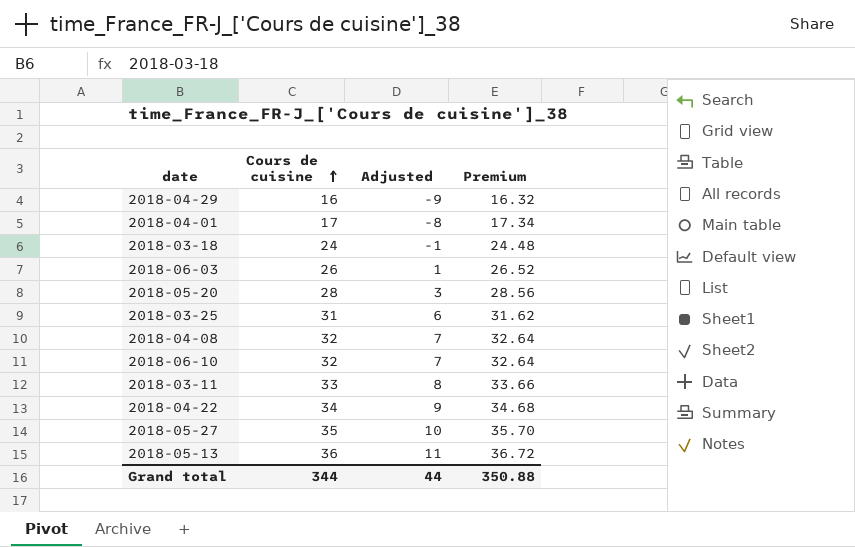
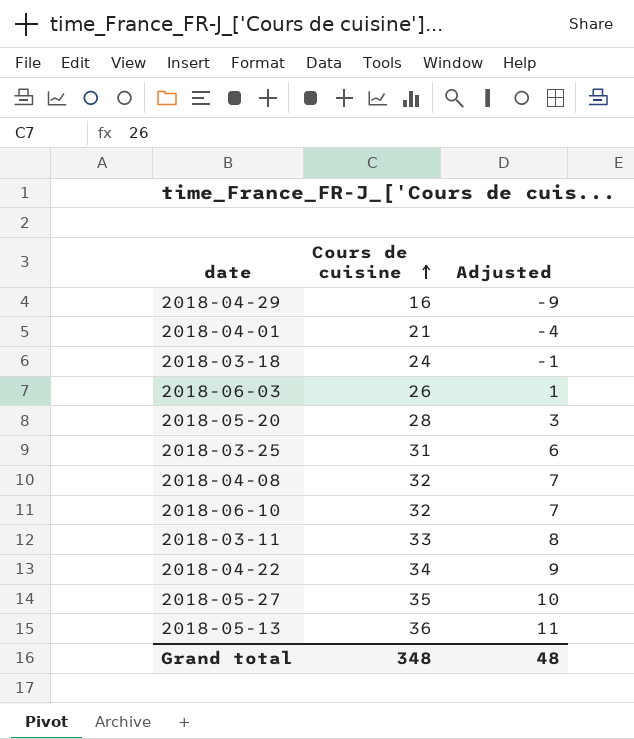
column Premium | formula: [Cours de cuisine] * 1.02 -> none
2018-04-01 | Cours de cuisine: 17 -> 21
2018-04-01 | Adjusted: -8 -> -4
Grand total | Cours de cuisine: 344 -> 348
Grand total | Adjusted: 44 -> 48

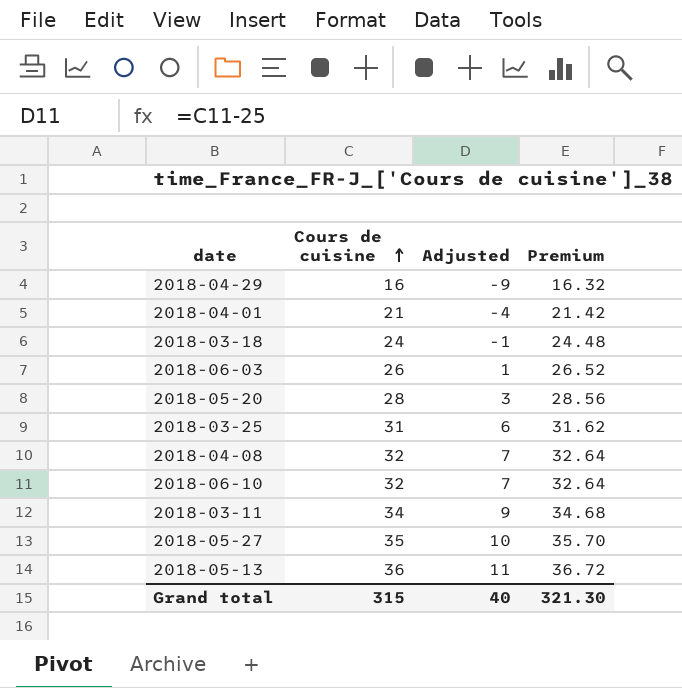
column Premium | formula: none -> [Cours de cuisine] * 1.02
row 2018-04-22: 34 | 9 -> none
2018-03-11 | Cours de cuisine: 33 -> 34
2018-03-11 | Adjusted: 8 -> 9
Grand total | Cours de cuisine: 348 -> 315
Grand total | Adjusted: 48 -> 40

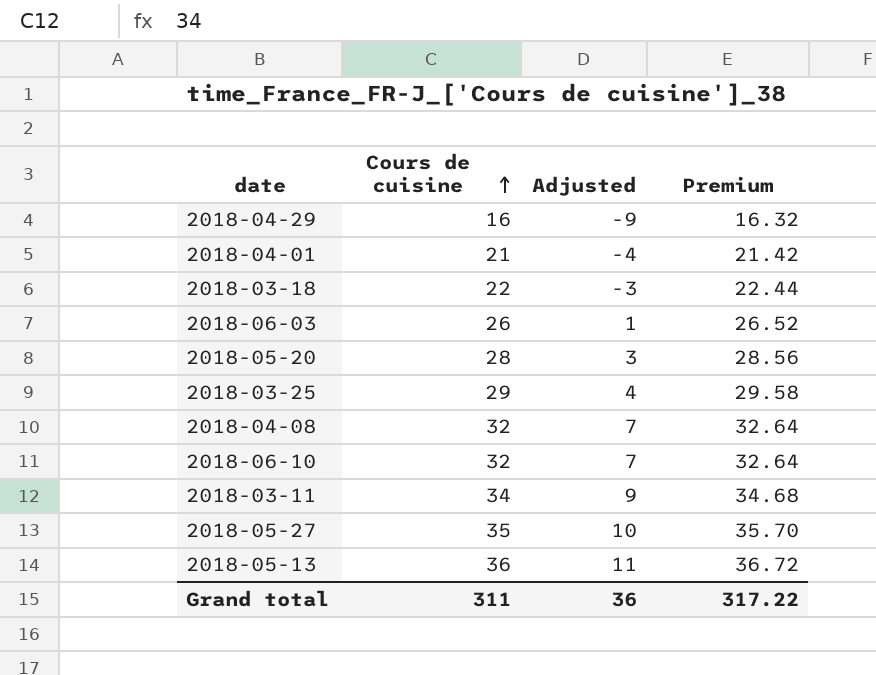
2018-03-18 | Cours de cuisine: 24 -> 22
2018-03-18 | Adjusted: -1 -> -3
2018-03-18 | Premium: 24.48 -> 22.44
2018-03-25 | Cours de cuisine: 31 -> 29
2018-03-25 | Adjusted: 6 -> 4
2018-03-25 | Premium: 31.62 -> 29.58
Grand total | Cours de cuisine: 315 -> 311
Grand total | Adjusted: 40 -> 36
Grand total | Premium: 321.30 -> 317.22

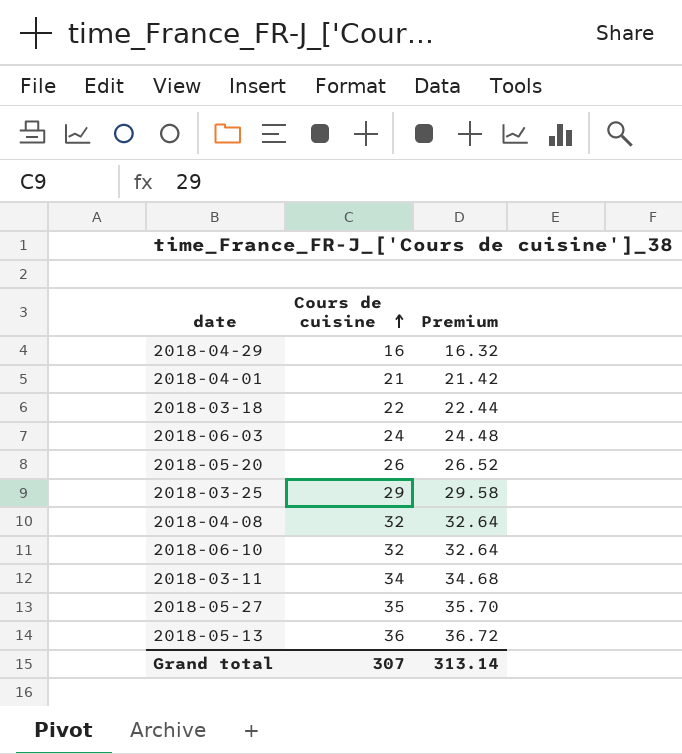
column Adjusted | formula: [Cours de cuisine] - 25 -> none
2018-06-03 | Cours de cuisine: 26 -> 24
2018-06-03 | Premium: 26.52 -> 24.48
2018-05-20 | Cours de cuisine: 28 -> 26
2018-05-20 | Premium: 28.56 -> 26.52
Grand total | Cours de cuisine: 311 -> 307
Grand total | Premium: 317.22 -> 313.14

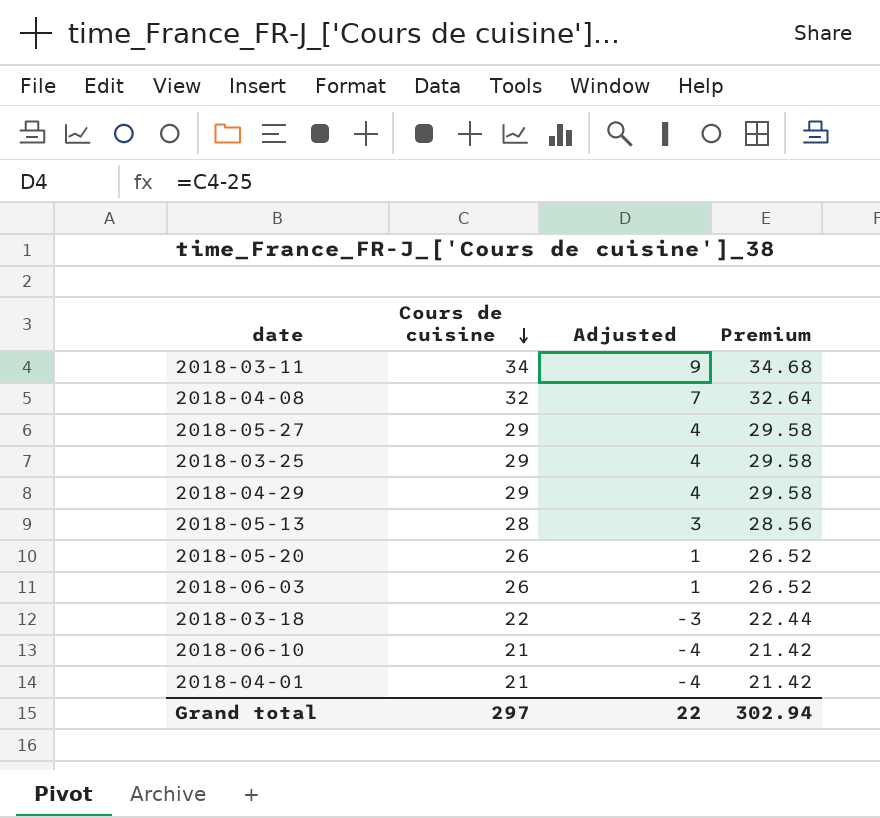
row order: Cours de cuisine ascending -> Cours de cuisine descending
column Adjusted | formula: none -> [Cours de cuisine] - 25
2018-05-27 | Cours de cuisine: 35 -> 29
2018-05-27 | Premium: 35.70 -> 29.58
2018-04-29 | Cours de cuisine: 16 -> 29
2018-04-29 | Premium: 16.32 -> 29.58
2018-05-13 | Cours de cuisine: 36 -> 28
2018-05-13 | Premium: 36.72 -> 28.56
2018-06-03 | Cours de cuisine: 24 -> 26
2018-06-03 | Premium: 24.48 -> 26.52
2018-06-10 | Cours de cuisine: 32 -> 21
2018-06-10 | Premium: 32.64 -> 21.42
Grand total | Cours de cuisine: 307 -> 297
Grand total | Premium: 313.14 -> 302.94

